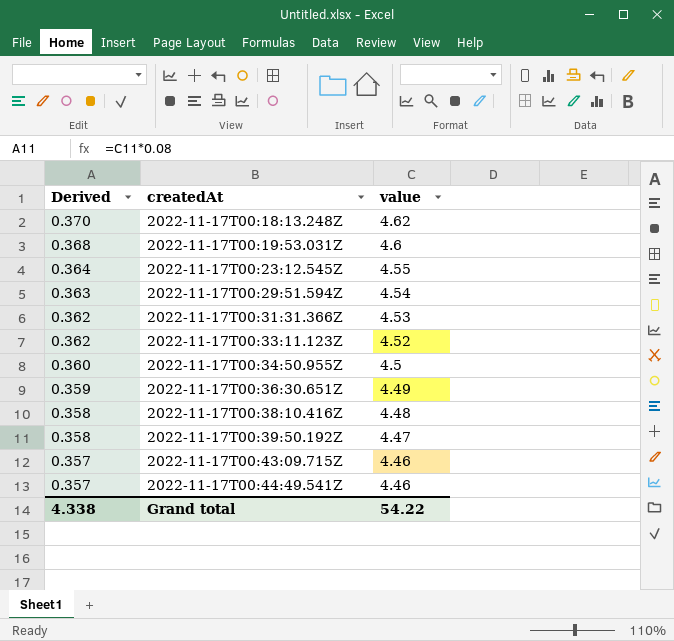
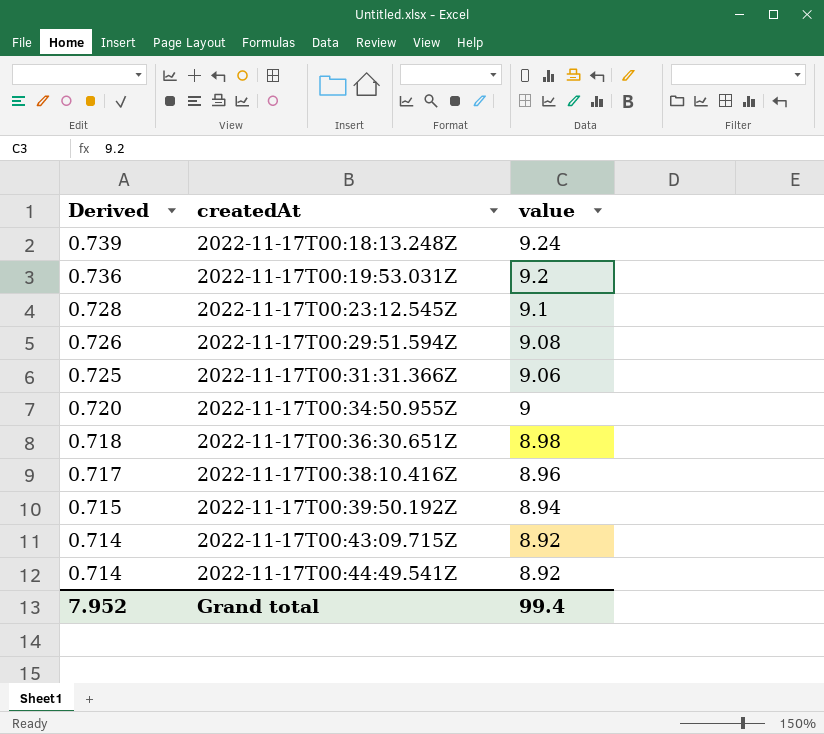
row 2022-11-17T00:33:11.123Z: 0.362 | 4.52 -> none
2022-11-17T00:18:13.248Z | Derived: 0.370 -> 0.739
2022-11-17T00:18:13.248Z | value: 4.62 -> 9.24
2022-11-17T00:19:53.031Z | Derived: 0.368 -> 0.736
2022-11-17T00:19:53.031Z | value: 4.6 -> 9.2
2022-11-17T00:23:12.545Z | Derived: 0.364 -> 0.728
2022-11-17T00:23:12.545Z | value: 4.55 -> 9.1
2022-11-17T00:29:51.594Z | Derived: 0.363 -> 0.726
2022-11-17T00:29:51.594Z | value: 4.54 -> 9.08
2022-11-17T00:31:31.366Z | Derived: 0.362 -> 0.725
2022-11-17T00:31:31.366Z | value: 4.53 -> 9.06
2022-11-17T00:34:50.955Z | Derived: 0.360 -> 0.720
2022-11-17T00:34:50.955Z | value: 4.5 -> 9
2022-11-17T00:36:30.651Z | Derived: 0.359 -> 0.718
2022-11-17T00:36:30.651Z | value: 4.49 -> 8.98
2022-11-17T00:38:10.416Z | Derived: 0.358 -> 0.717
2022-11-17T00:38:10.416Z | value: 4.48 -> 8.96
2022-11-17T00:39:50.192Z | Derived: 0.358 -> 0.715
2022-11-17T00:39:50.192Z | value: 4.47 -> 8.94
2022-11-17T00:43:09.715Z | Derived: 0.357 -> 0.714
2022-11-17T00:43:09.715Z | value: 4.46 -> 8.92
2022-11-17T00:44:49.541Z | Derived: 0.357 -> 0.714
2022-11-17T00:44:49.541Z | value: 4.46 -> 8.92
Grand total | Derived: 4.338 -> 7.952
Grand total | value: 54.22 -> 99.4

